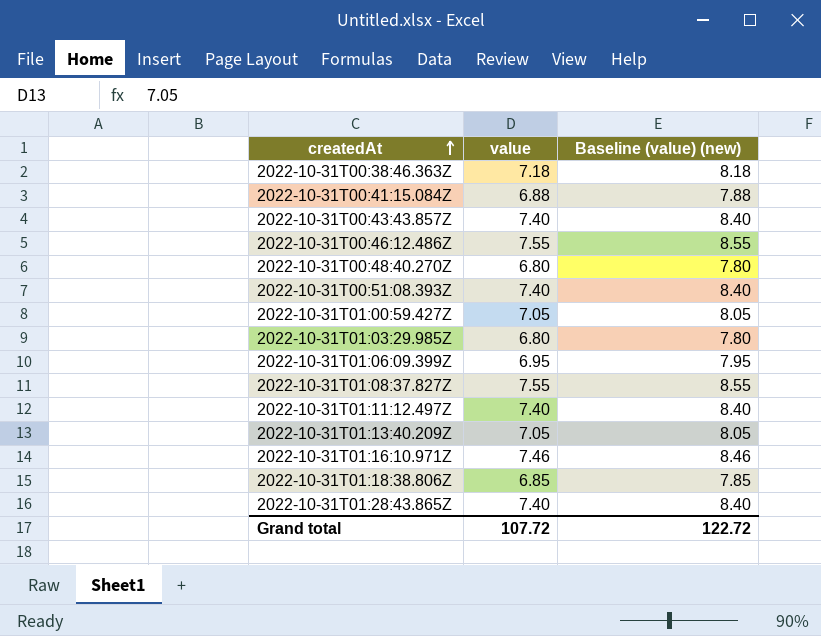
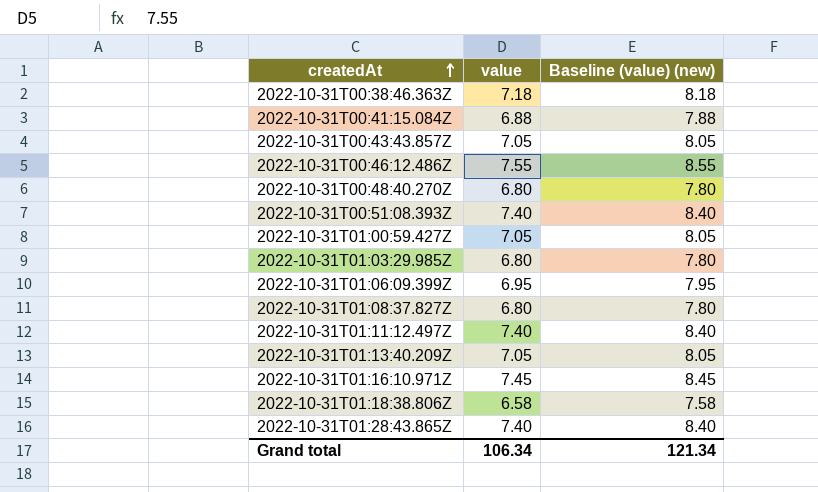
2022-10-31T00:43:43.857Z | value: 7.40 -> 7.05
2022-10-31T00:43:43.857Z | Baseline (value) (new): 8.40 -> 8.05
2022-10-31T01:08:37.827Z | value: 7.55 -> 6.80
2022-10-31T01:08:37.827Z | Baseline (value) (new): 8.55 -> 7.80
2022-10-31T01:16:10.971Z | value: 7.46 -> 7.45
2022-10-31T01:16:10.971Z | Baseline (value) (new): 8.46 -> 8.45
2022-10-31T01:18:38.806Z | value: 6.85 -> 6.58
2022-10-31T01:18:38.806Z | Baseline (value) (new): 7.85 -> 7.58
Grand total | value: 107.72 -> 106.34
Grand total | Baseline (value) (new): 122.72 -> 121.34

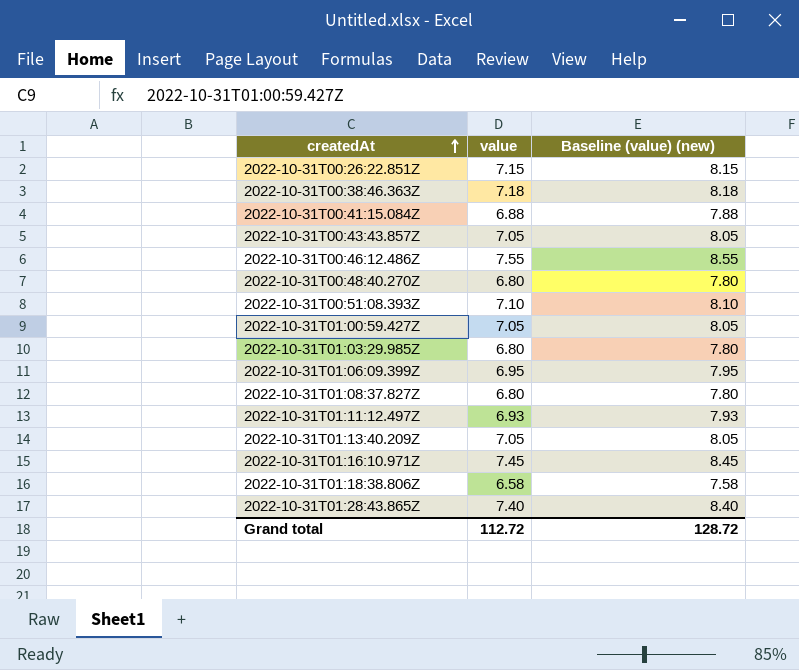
row 2022-10-31T00:26:22.851Z: none -> 7.15 | 8.15
2022-10-31T00:51:08.393Z | value: 7.40 -> 7.10
2022-10-31T00:51:08.393Z | Baseline (value) (new): 8.40 -> 8.10
2022-10-31T01:11:12.497Z | value: 7.40 -> 6.93
2022-10-31T01:11:12.497Z | Baseline (value) (new): 8.40 -> 7.93
Grand total | value: 106.34 -> 112.72
Grand total | Baseline (value) (new): 121.34 -> 128.72

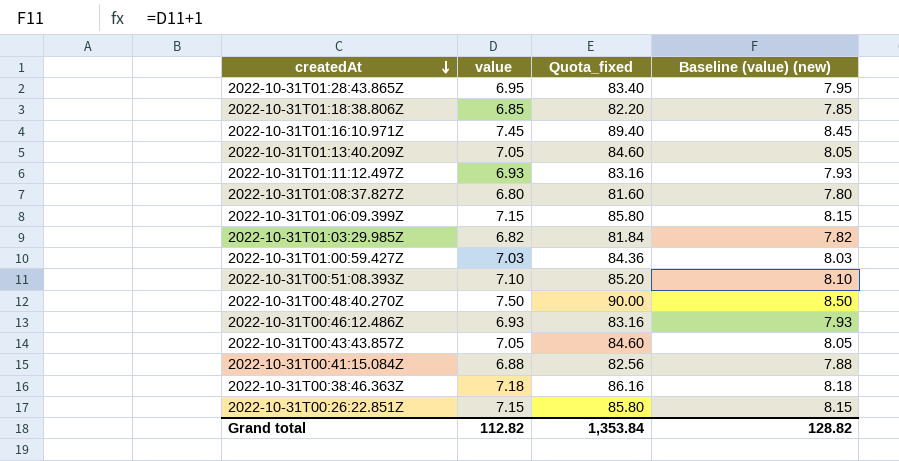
row order: createdAt ascending -> createdAt descending
column Quota_fixed | formula: none -> [value] * 12
2022-10-31T01:28:43.865Z | value: 7.40 -> 6.95
2022-10-31T01:28:43.865Z | Baseline (value) (new): 8.40 -> 7.95
2022-10-31T01:18:38.806Z | value: 6.58 -> 6.85
2022-10-31T01:18:38.806Z | Baseline (value) (new): 7.58 -> 7.85
2022-10-31T01:06:09.399Z | value: 6.95 -> 7.15
2022-10-31T01:06:09.399Z | Baseline (value) (new): 7.95 -> 8.15
2022-10-31T01:03:29.985Z | value: 6.80 -> 6.82
2022-10-31T01:03:29.985Z | Baseline (value) (new): 7.80 -> 7.82
2022-10-31T01:00:59.427Z | value: 7.05 -> 7.03
2022-10-31T01:00:59.427Z | Baseline (value) (new): 8.05 -> 8.03
2022-10-31T00:48:40.270Z | value: 6.80 -> 7.50
2022-10-31T00:48:40.270Z | Baseline (value) (new): 7.80 -> 8.50
2022-10-31T00:46:12.486Z | value: 7.55 -> 6.93
2022-10-31T00:46:12.486Z | Baseline (value) (new): 8.55 -> 7.93
Grand total | value: 112.72 -> 112.82
Grand total | Baseline (value) (new): 128.72 -> 128.82

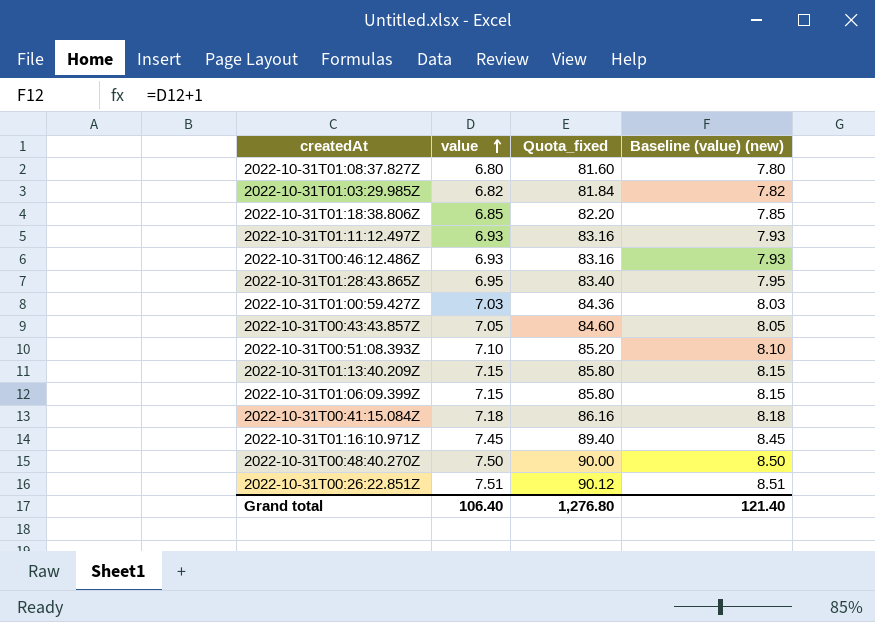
row order: createdAt descending -> value ascending
row 2022-10-31T00:38:46.363Z: 7.18 | 86.16 | 8.18 -> none
2022-10-31T01:13:40.209Z | value: 7.05 -> 7.15
2022-10-31T01:13:40.209Z | Quota_fixed: 84.60 -> 85.80
2022-10-31T01:13:40.209Z | Baseline (value) (new): 8.05 -> 8.15
2022-10-31T00:41:15.084Z | value: 6.88 -> 7.18
2022-10-31T00:41:15.084Z | Quota_fixed: 82.56 -> 86.16
2022-10-31T00:41:15.084Z | Baseline (value) (new): 7.88 -> 8.18
2022-10-31T00:26:22.851Z | value: 7.15 -> 7.51
2022-10-31T00:26:22.851Z | Quota_fixed: 85.80 -> 90.12
2022-10-31T00:26:22.851Z | Baseline (value) (new): 8.15 -> 8.51
Grand total | value: 112.82 -> 106.40
Grand total | Quota_fixed: 1,353.84 -> 1,276.80
Grand total | Baseline (value) (new): 128.82 -> 121.40

